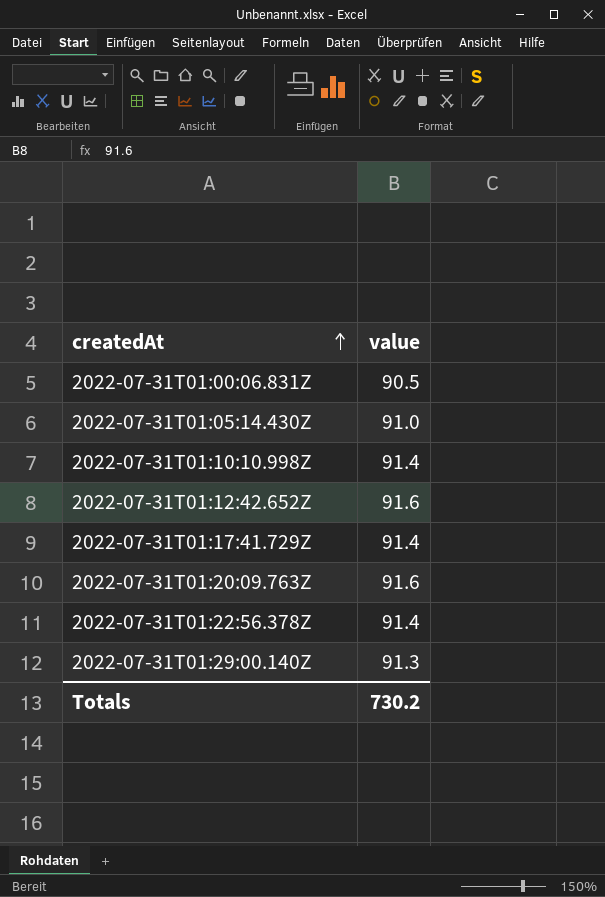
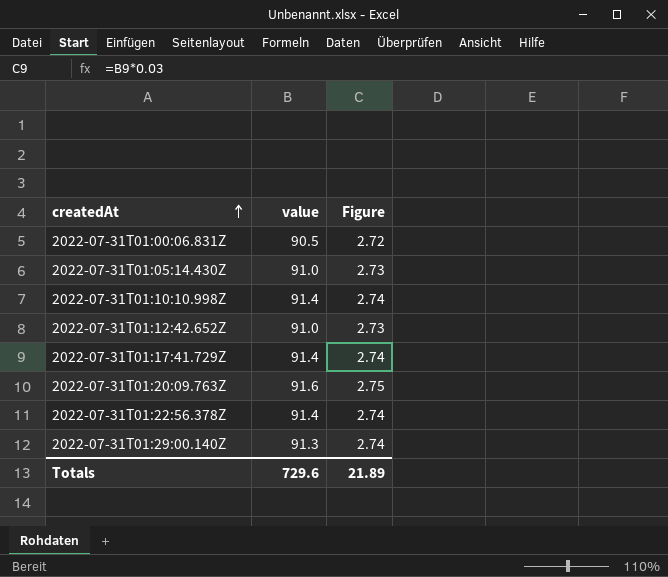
column Figure | formula: none -> [value] * 0.03
2022-07-31T01:12:42.652Z | value: 91.6 -> 91.0
Totals | value: 730.2 -> 729.6

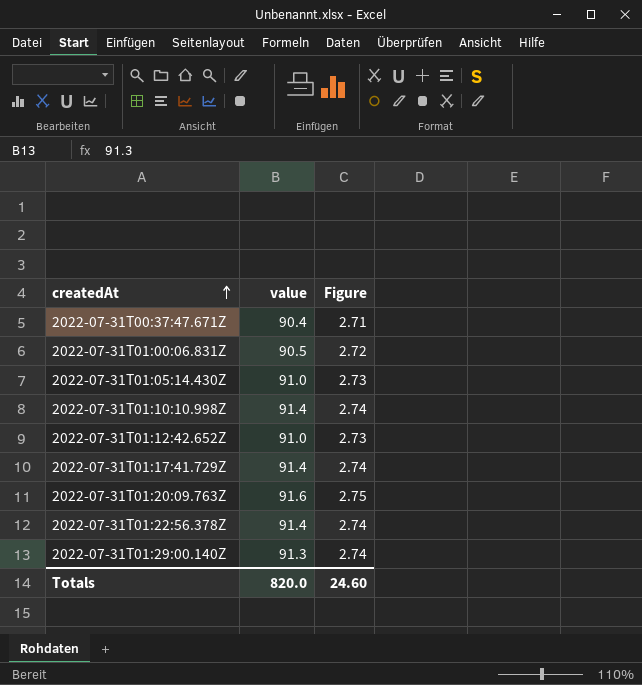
row 2022-07-31T00:37:47.671Z: none -> 90.4 | 2.71
Totals | value: 729.6 -> 820.0
Totals | Figure: 21.89 -> 24.60

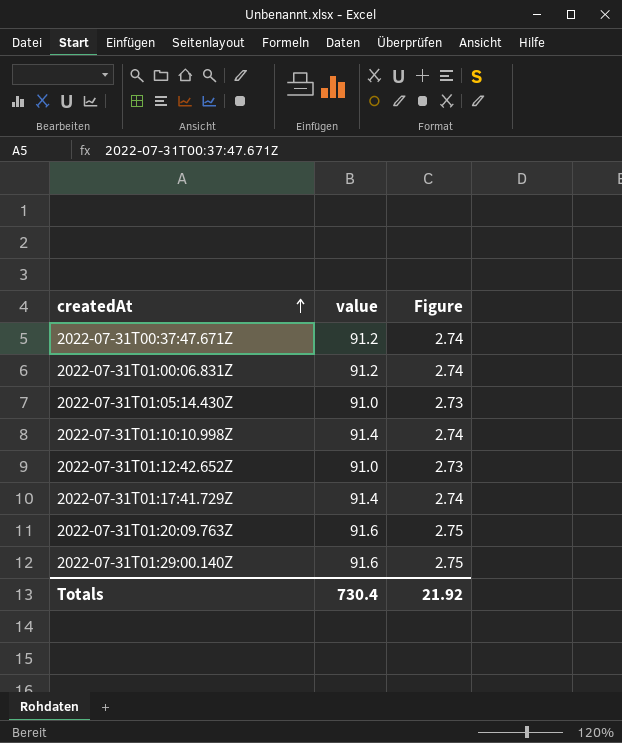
row 2022-07-31T01:22:56.378Z: 91.4 | 2.74 -> none
2022-07-31T00:37:47.671Z | value: 90.4 -> 91.2
2022-07-31T00:37:47.671Z | Figure: 2.71 -> 2.74
2022-07-31T01:00:06.831Z | value: 90.5 -> 91.2
2022-07-31T01:00:06.831Z | Figure: 2.72 -> 2.74
2022-07-31T01:29:00.140Z | value: 91.3 -> 91.6
2022-07-31T01:29:00.140Z | Figure: 2.74 -> 2.75
Totals | value: 820.0 -> 730.4
Totals | Figure: 24.60 -> 21.92

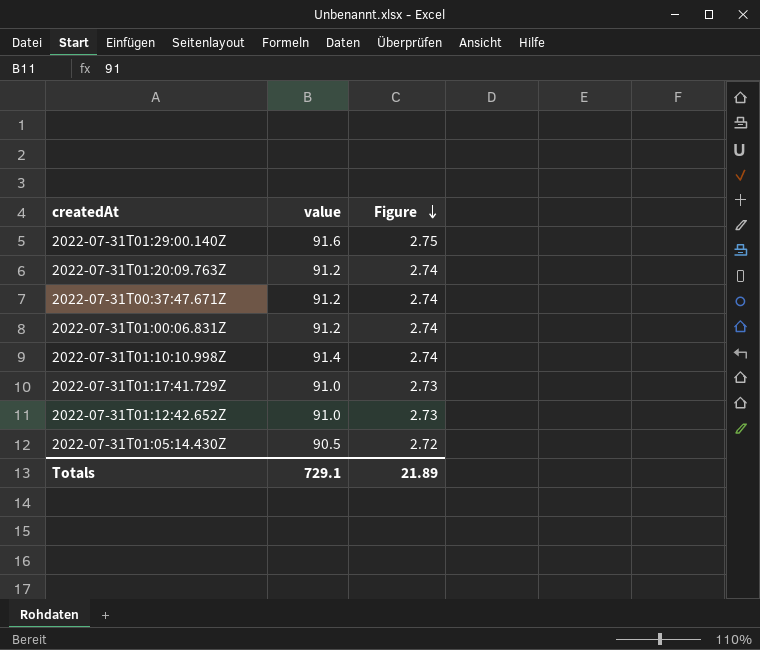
row order: createdAt ascending -> Figure descending
2022-07-31T01:20:09.763Z | value: 91.6 -> 91.2
2022-07-31T01:20:09.763Z | Figure: 2.75 -> 2.74
2022-07-31T01:17:41.729Z | value: 91.4 -> 91.0
2022-07-31T01:17:41.729Z | Figure: 2.74 -> 2.73
2022-07-31T01:05:14.430Z | value: 91.0 -> 90.5
2022-07-31T01:05:14.430Z | Figure: 2.73 -> 2.72
Totals | value: 730.4 -> 729.1
Totals | Figure: 21.92 -> 21.89

